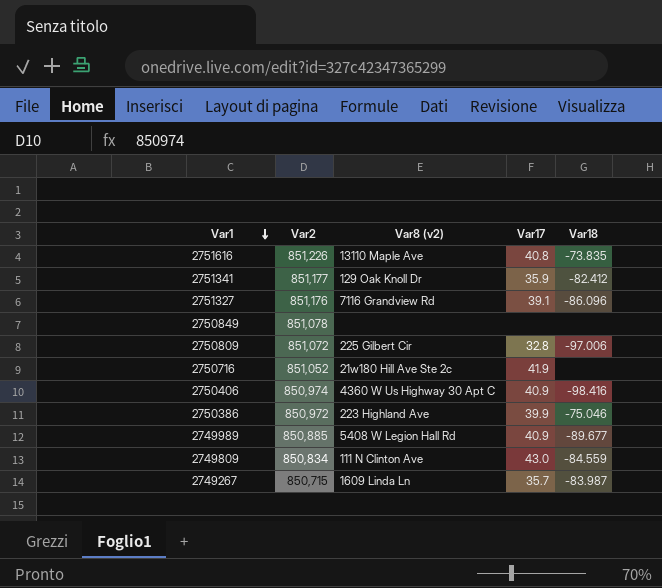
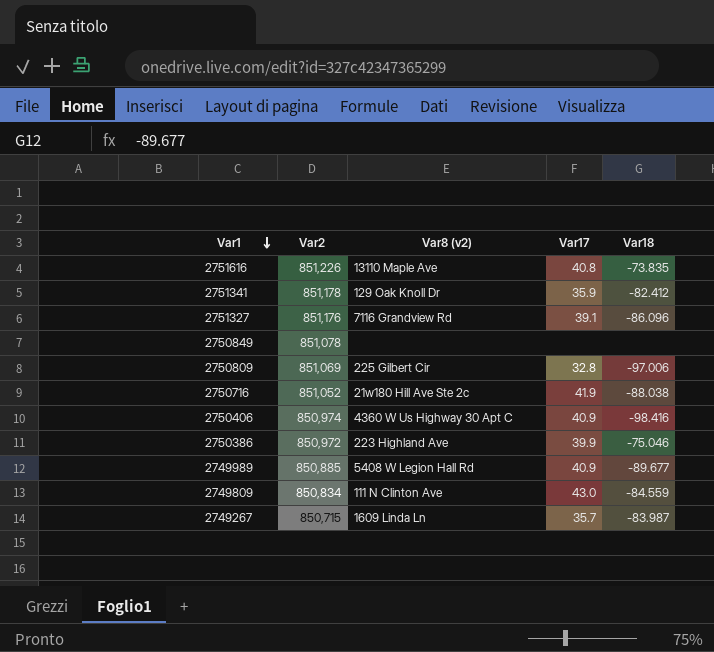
2751341 | Var2: 851,177 -> 851,178
2750809 | Var2: 851,072 -> 851,069
2750716 | Var18: none -> -88.038

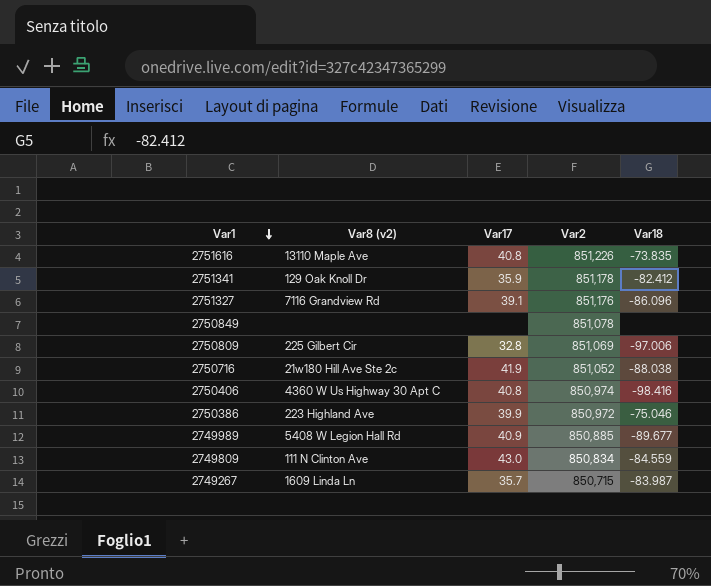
column Var2 | position: 2 -> 4
2750406 | Var17: 40.9 -> 40.8

